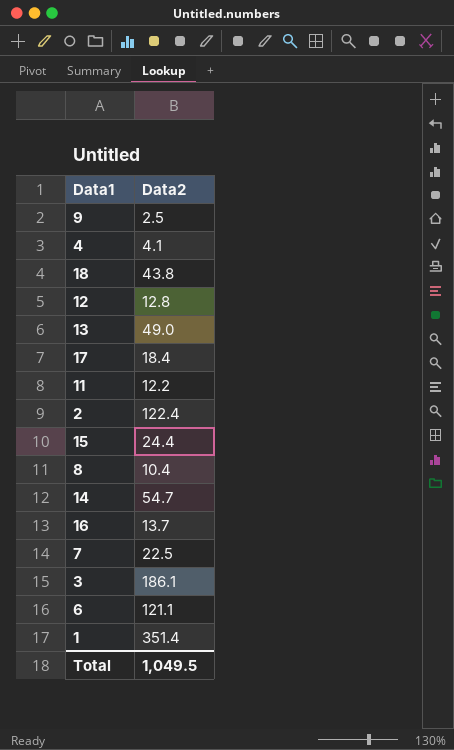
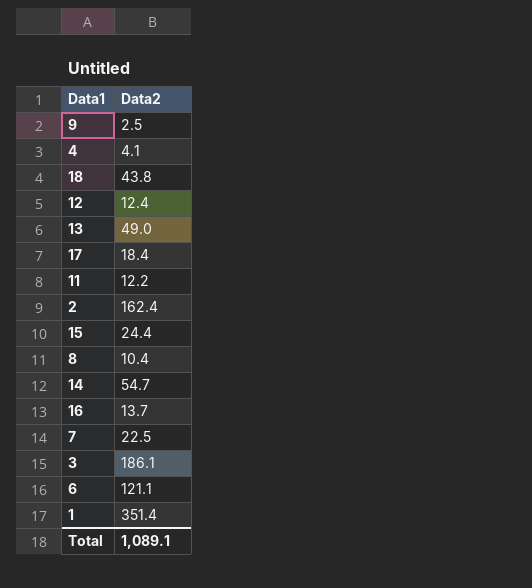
12 | Data2: 12.8 -> 12.4
2 | Data2: 122.4 -> 162.4
Total | Data2: 1,049.5 -> 1,089.1

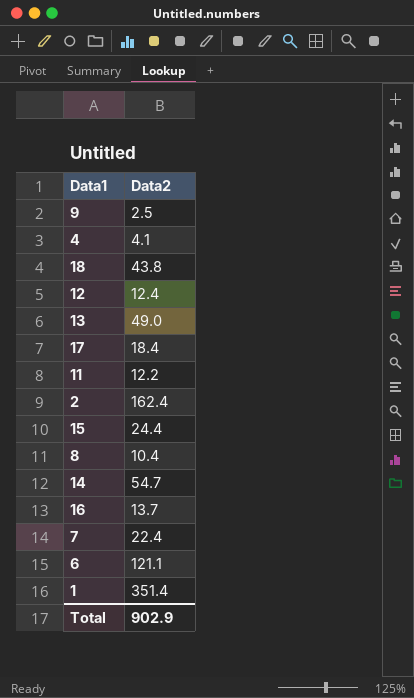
row 3: 186.1 -> none
7 | Data2: 22.5 -> 22.4
Total | Data2: 1,089.1 -> 902.9

